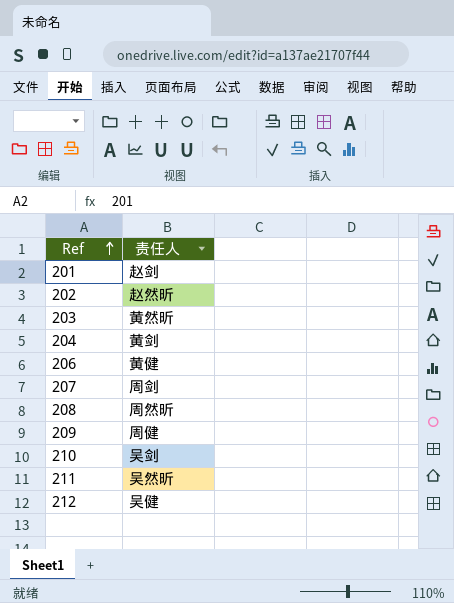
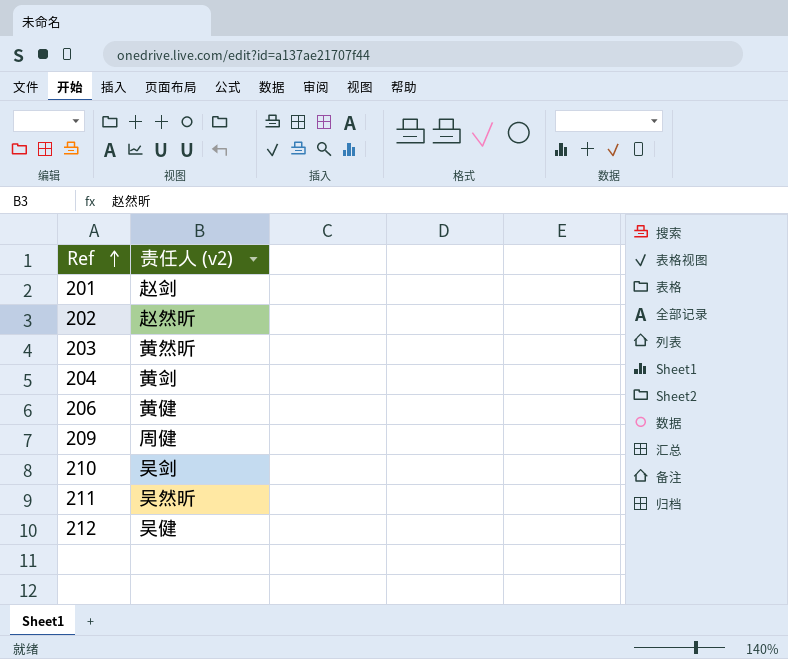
column name: 责任人 -> 责任人 (v2)
row 207: 周剑 -> none
row 208: 周然昕 -> none

